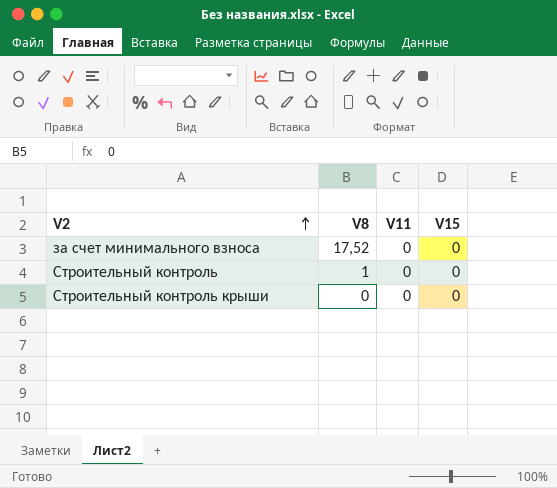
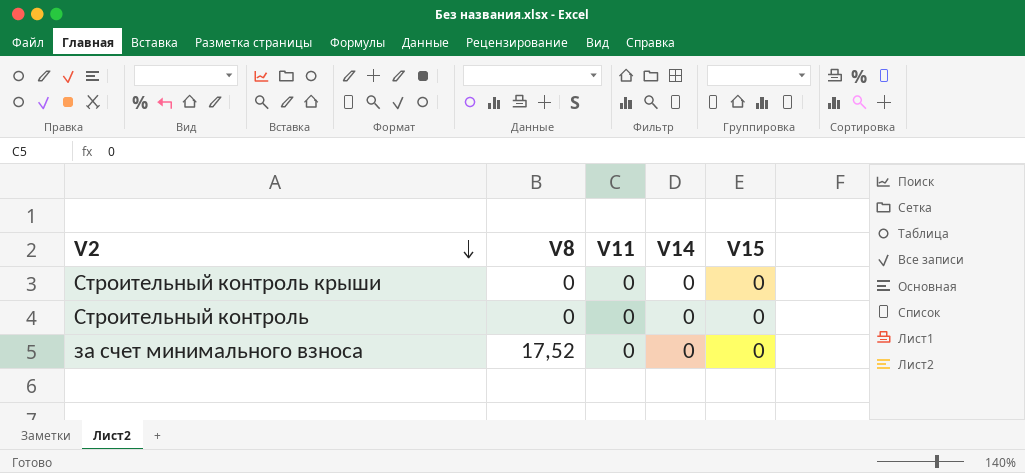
row order: V2 ascending -> V2 descending
column V14 | position: none -> 4
Строительный контроль | V8: 1 -> 0

